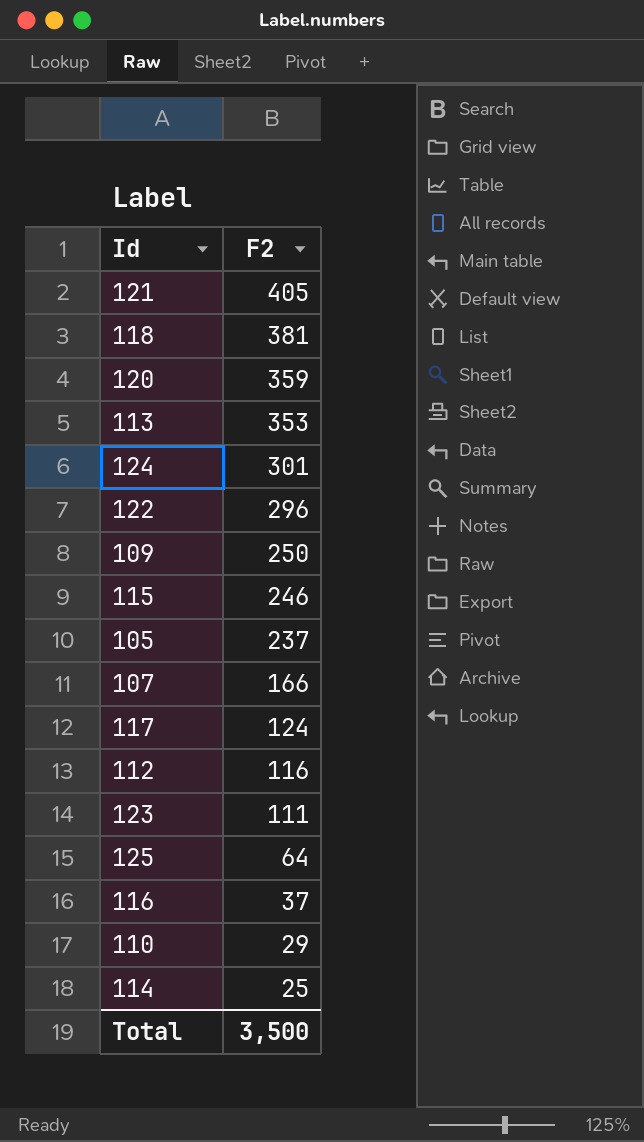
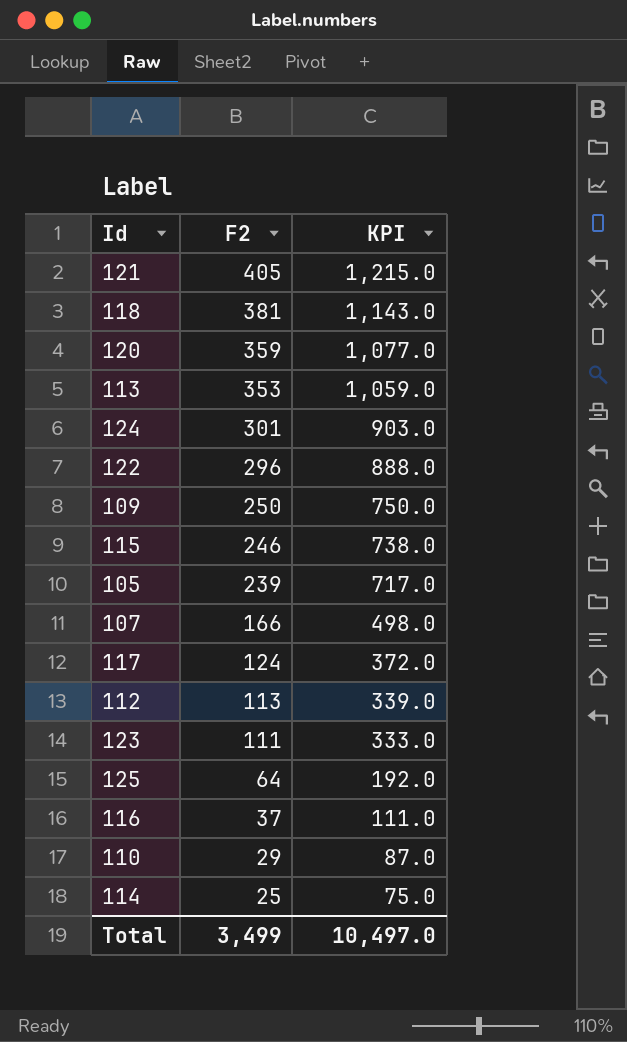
column KPI | formula: none -> [F2] * 3
105 | F2: 237 -> 239
112 | F2: 116 -> 113
Total | F2: 3,500 -> 3,499

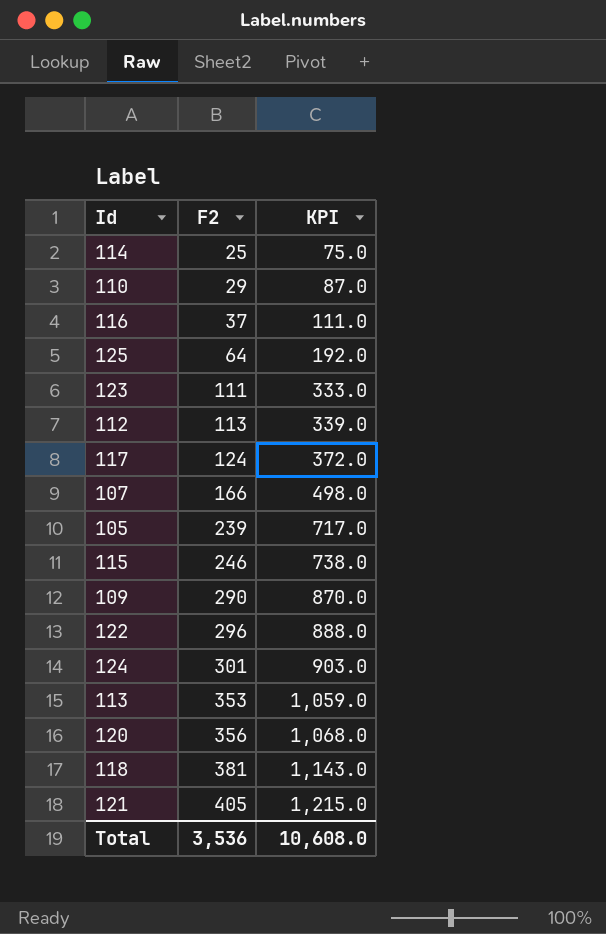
row order: F2 descending -> F2 ascending
109 | F2: 250 -> 290
109 | KPI: 750.0 -> 870.0
120 | F2: 359 -> 356
120 | KPI: 1,077.0 -> 1,068.0
Total | F2: 3,499 -> 3,536
Total | KPI: 10,497.0 -> 10,608.0

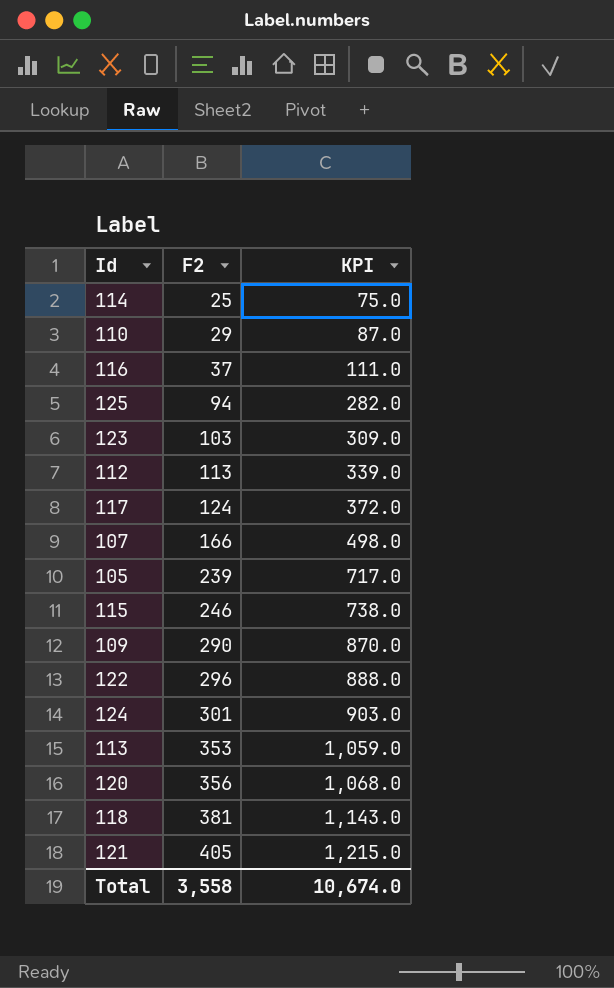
125 | F2: 64 -> 94
125 | KPI: 192.0 -> 282.0
123 | F2: 111 -> 103
123 | KPI: 333.0 -> 309.0
Total | F2: 3,536 -> 3,558
Total | KPI: 10,608.0 -> 10,674.0

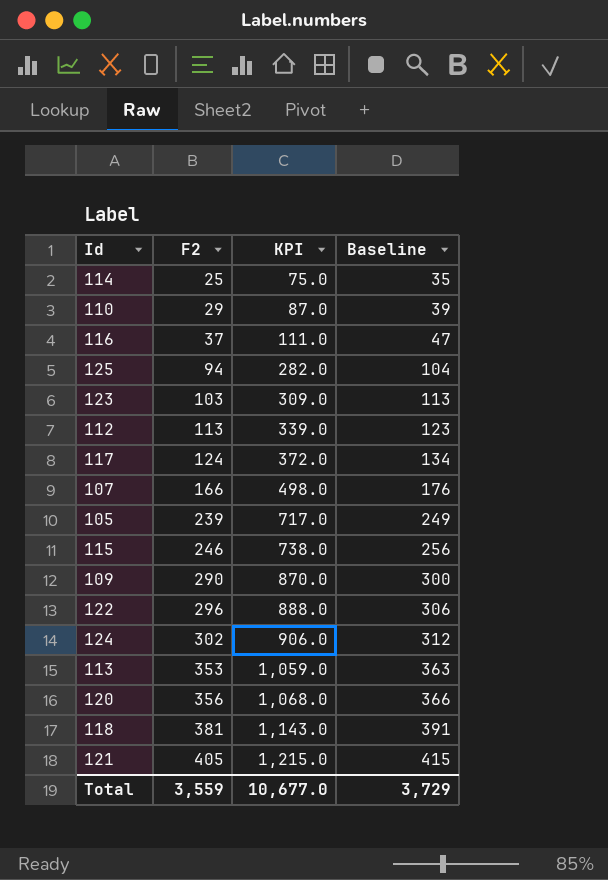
column Baseline | formula: none -> [F2] + 10
124 | F2: 301 -> 302
124 | KPI: 903.0 -> 906.0
Total | F2: 3,558 -> 3,559
Total | KPI: 10,674.0 -> 10,677.0

